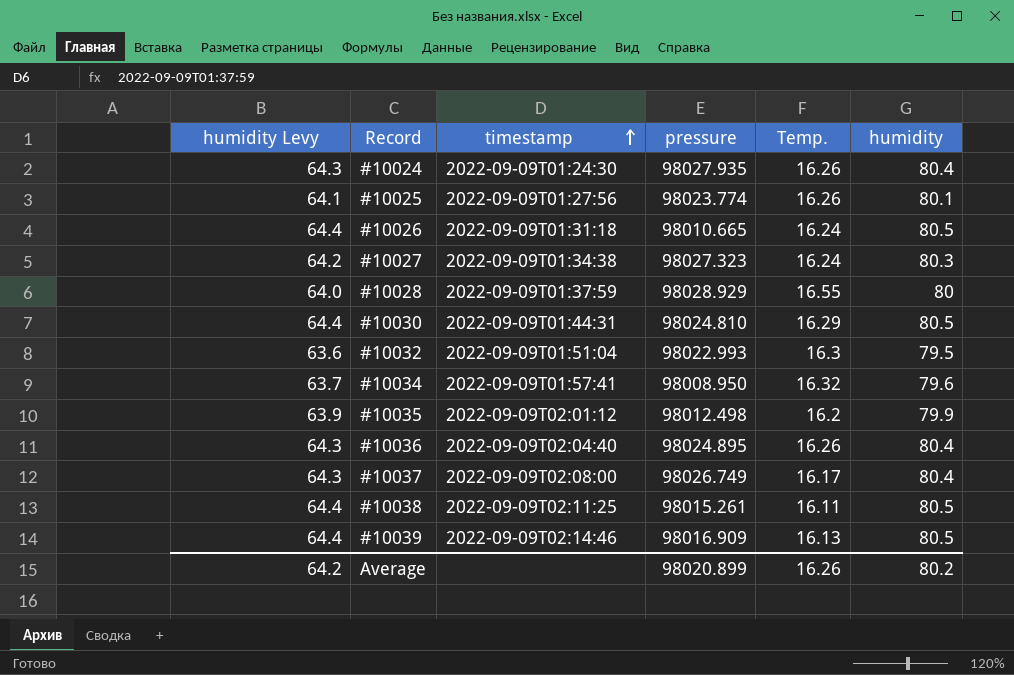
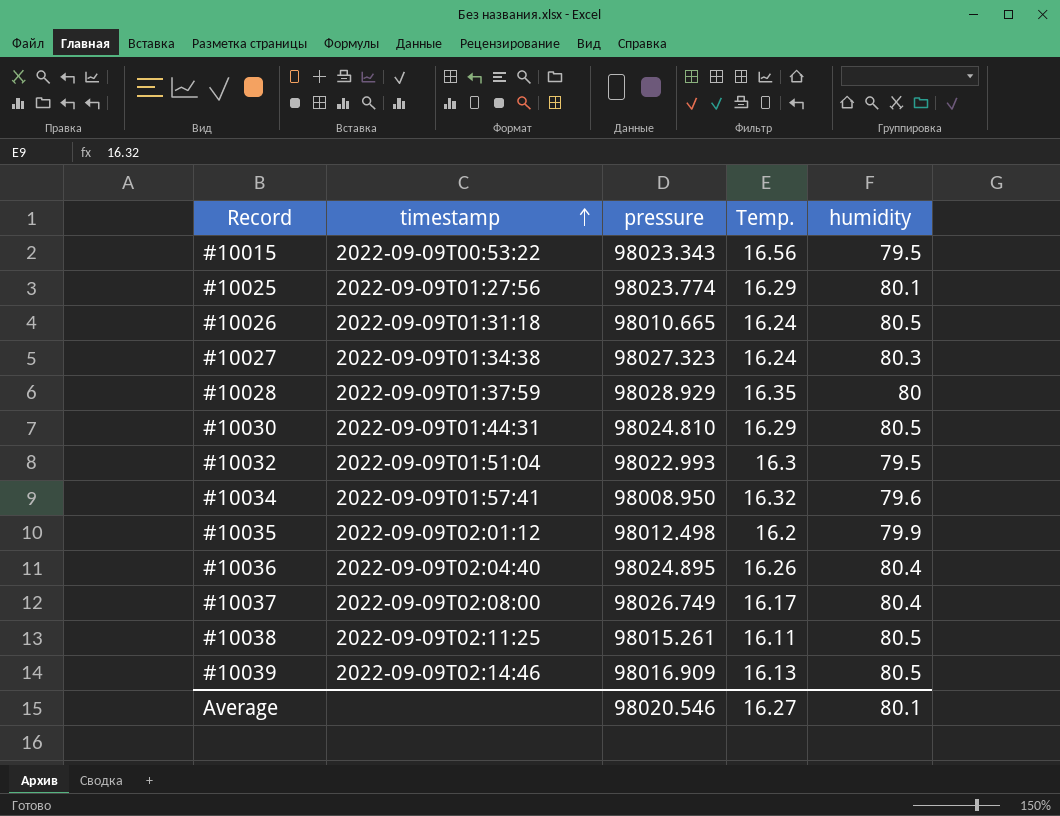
column humidity Levy | formula: [humidity] * 0.8 -> none
row #10024: 64.3 | 2022-09-09T01:24:30 | 98027.935 | 16.26 | 80.4 -> none
row #10015: none -> 2022-09-09T00:53:22 | 98023.343 | 16.56 | 79.5
#10025 | Temp.: 16.26 -> 16.29
#10028 | Temp.: 16.55 -> 16.35
Average | pressure: 98020.899 -> 98020.546
Average | Temp.: 16.26 -> 16.27
Average | humidity: 80.2 -> 80.1

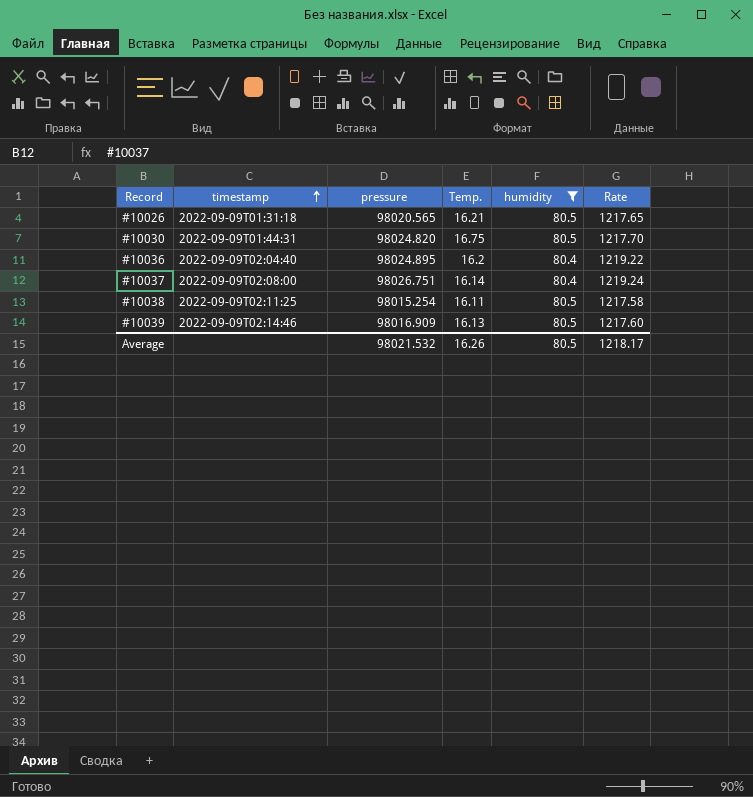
filter: none -> humidity >= 80.4
column Rate | formula: none -> [pressure] / [humidity]
#10026 | pressure: 98010.665 -> 98020.565
#10026 | Temp.: 16.24 -> 16.21
#10030 | pressure: 98024.810 -> 98024.820
#10030 | Temp.: 16.29 -> 16.75
#10036 | Temp.: 16.26 -> 16.2
#10037 | pressure: 98026.749 -> 98026.751
#10037 | Temp.: 16.17 -> 16.14
#10038 | pressure: 98015.261 -> 98015.254
Average | pressure: 98020.546 -> 98021.532
Average | Temp.: 16.27 -> 16.26
Average | humidity: 80.1 -> 80.5

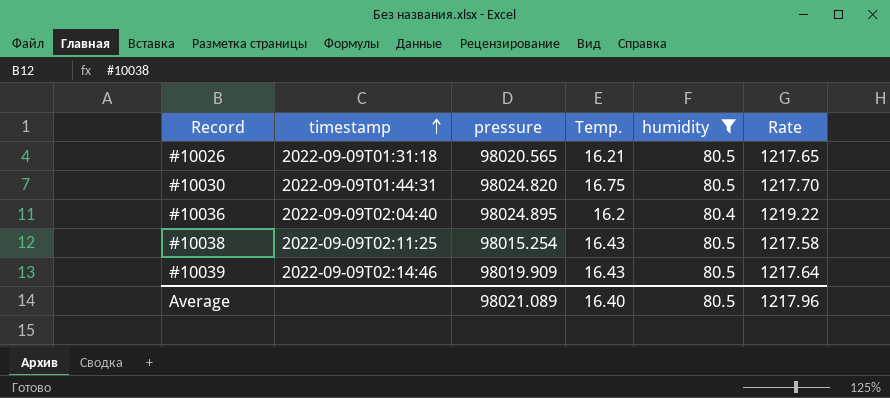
row #10037: 2022-09-09T02:08:00 | 98026.751 | 16.14 | 80.4 | 1219.24 -> none
#10038 | Temp.: 16.11 -> 16.43
#10039 | pressure: 98016.909 -> 98019.909
#10039 | Temp.: 16.13 -> 16.43
#10039 | Rate: 1217.60 -> 1217.64
Average | pressure: 98021.532 -> 98021.089
Average | Temp.: 16.26 -> 16.40
Average | Rate: 1218.17 -> 1217.96

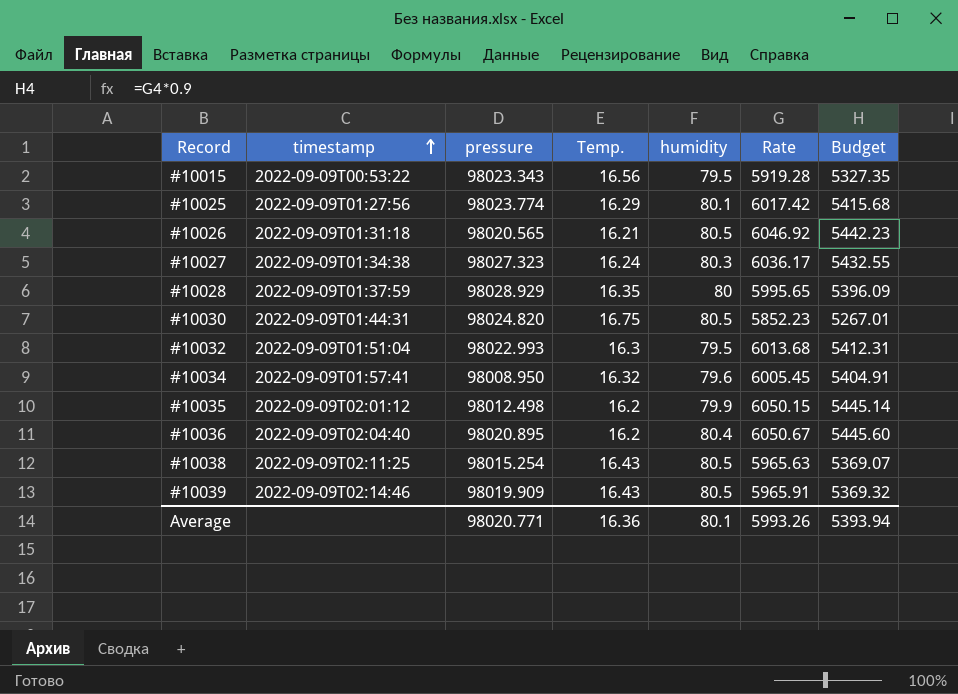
filter: humidity >= 80.4 -> none
column Rate | formula: [pressure] / [humidity] -> [pressure] / [Temp.]
column Budget | formula: none -> [Rate] * 0.9
#10036 | pressure: 98024.895 -> 98020.895
Average | pressure: 98021.089 -> 98020.771
Average | Temp.: 16.40 -> 16.36
Average | humidity: 80.5 -> 80.1
Average | Rate: 1217.96 -> 5993.26

